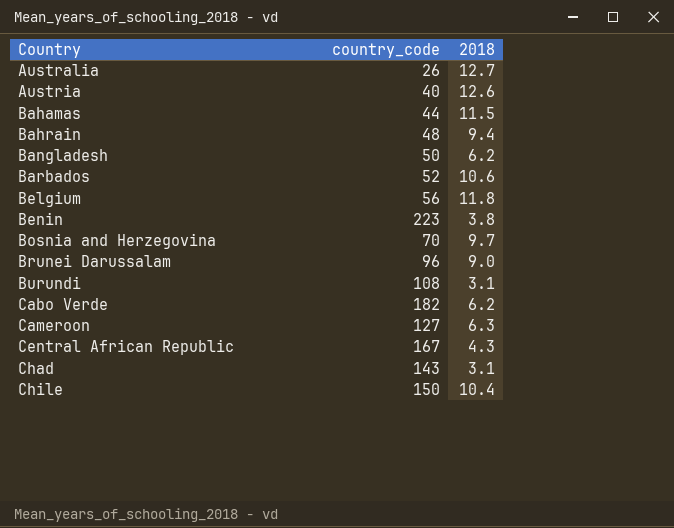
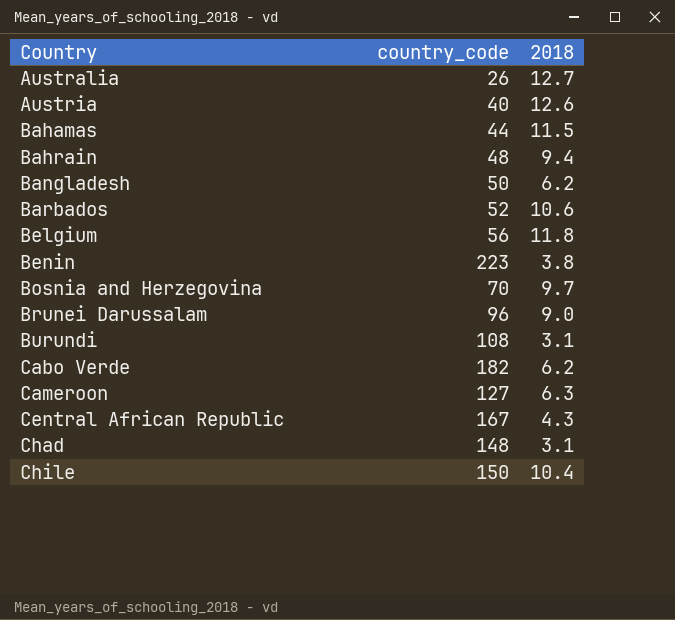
Chad | country_code: 143 -> 148

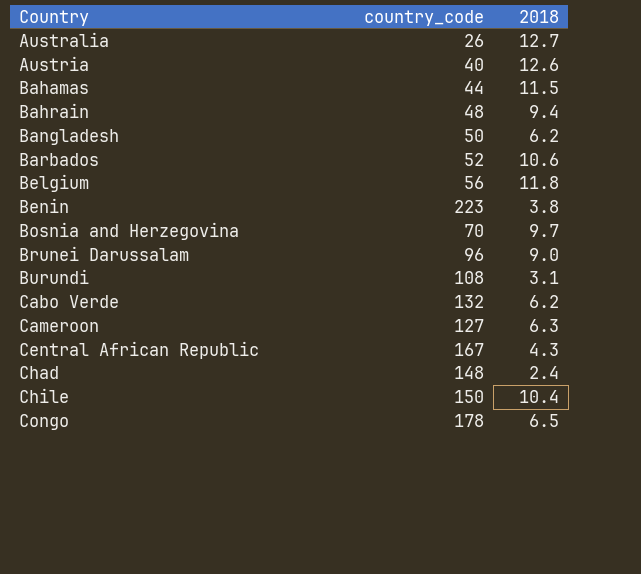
Cabo Verde | country_code: 182 -> 132
Chad | 2018: 3.1 -> 2.4
row Congo: none -> 178 | 6.5

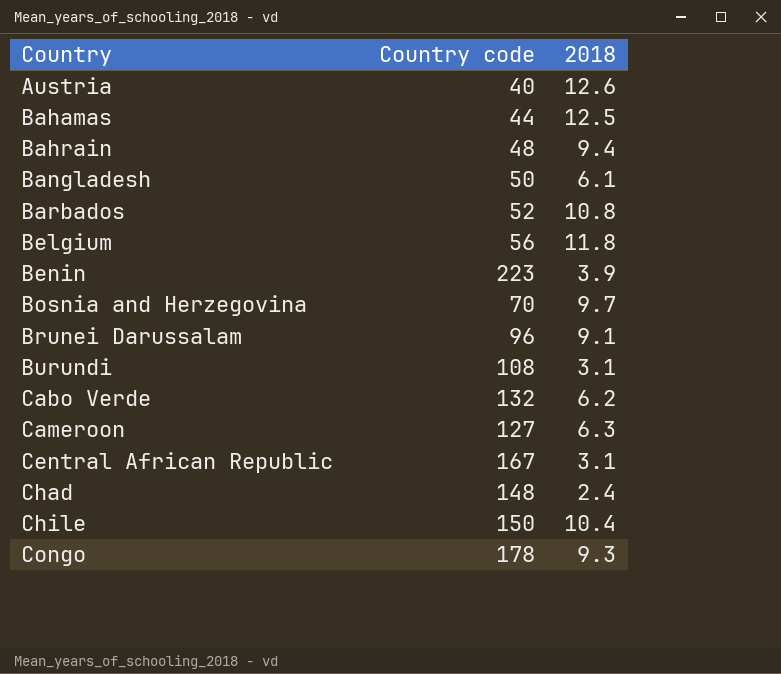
column name: country_code -> Country code
row Australia: 26 | 12.7 -> none
Bahamas | 2018: 11.5 -> 12.5
Bangladesh | 2018: 6.2 -> 6.1
Barbados | 2018: 10.6 -> 10.8
Benin | 2018: 3.8 -> 3.9
Brunei Darussalam | 2018: 9.0 -> 9.1
Central African Republic | 2018: 4.3 -> 3.1
Congo | 2018: 6.5 -> 9.3

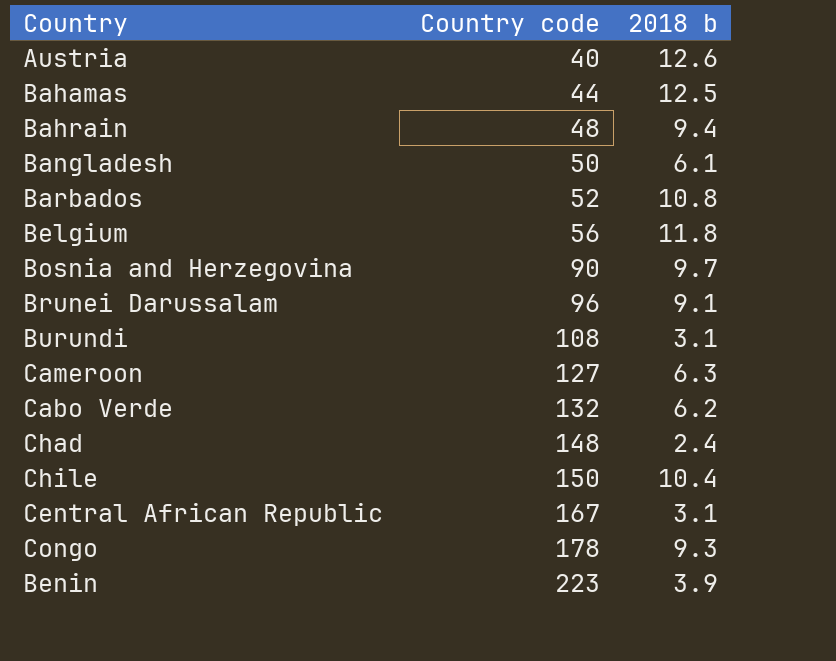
row order: Country ascending -> Country code ascending
column name: 2018 -> 2018 b
Bosnia and Herzegovina | Country code: 70 -> 90

